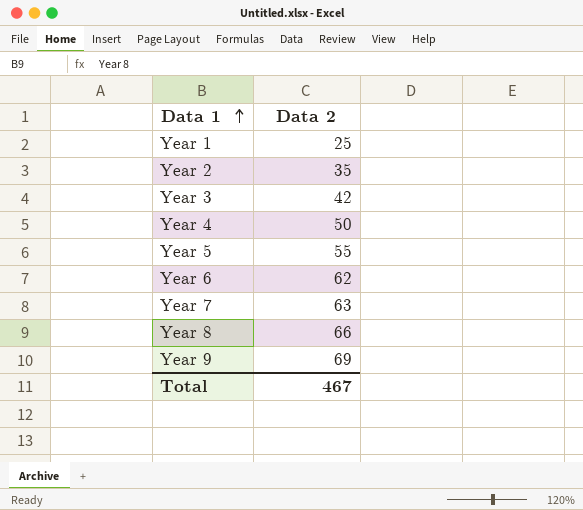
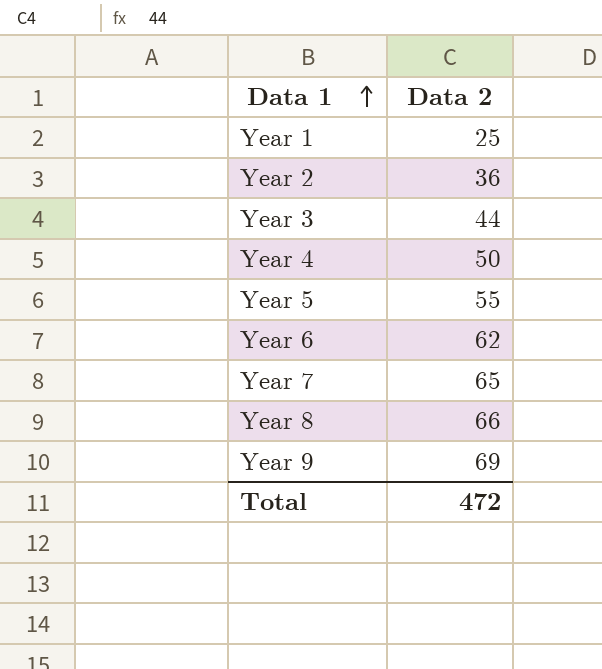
Year 2 | Data 2: 35 -> 36
Year 3 | Data 2: 42 -> 44
Year 7 | Data 2: 63 -> 65
Total | Data 2: 467 -> 472

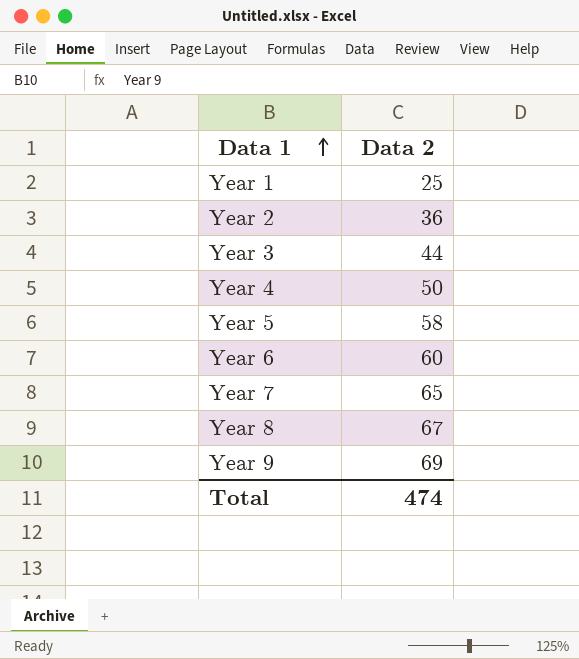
Year 5 | Data 2: 55 -> 58
Year 6 | Data 2: 62 -> 60
Year 8 | Data 2: 66 -> 67
Total | Data 2: 472 -> 474

